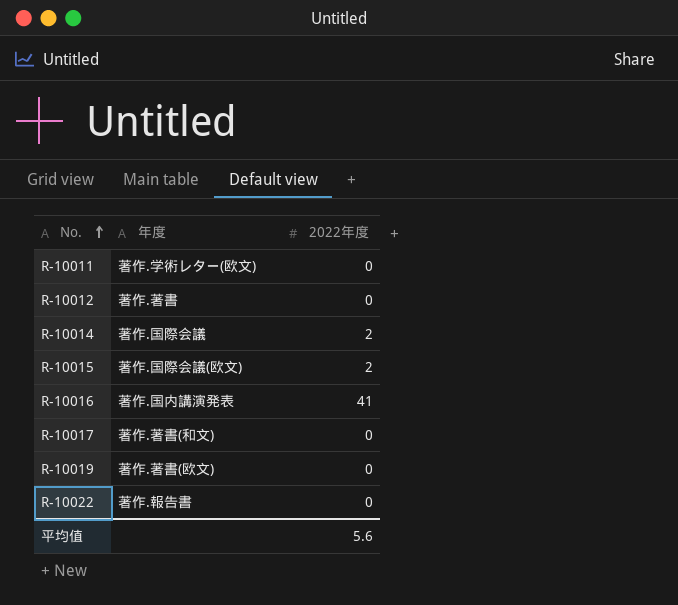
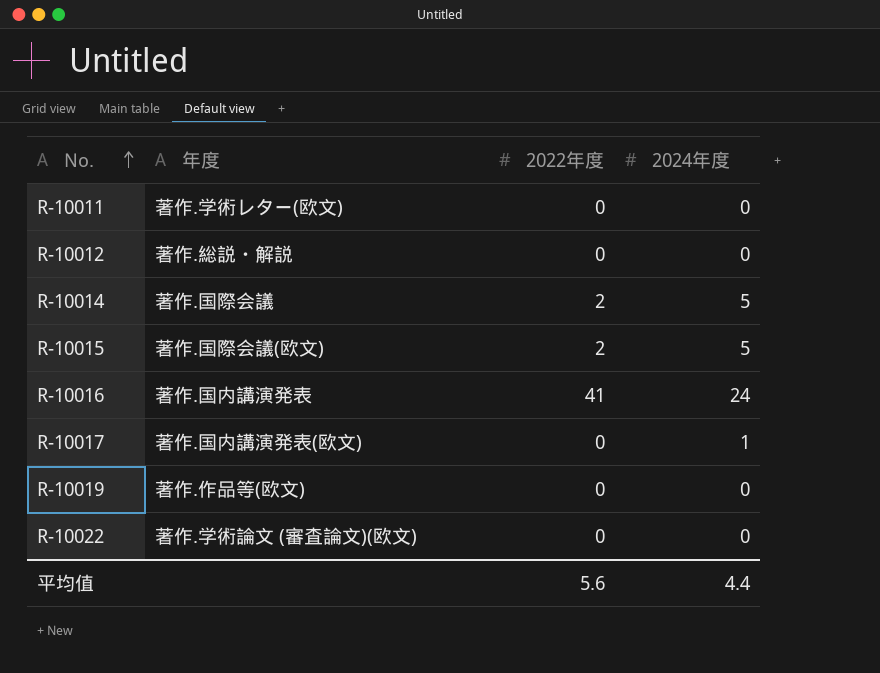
column 2024年度 | position: none -> 4
R-10012 | 年度: 著作.著書 -> 著作.総説・解説
R-10017 | 年度: 著作.著書(和文) -> 著作.国内講演発表(欧文)
R-10019 | 年度: 著作.著書(欧文) -> 著作.作品等(欧文)
R-10022 | 年度: 著作.報告書 -> 著作.学術論文 (審査論文)(欧文)

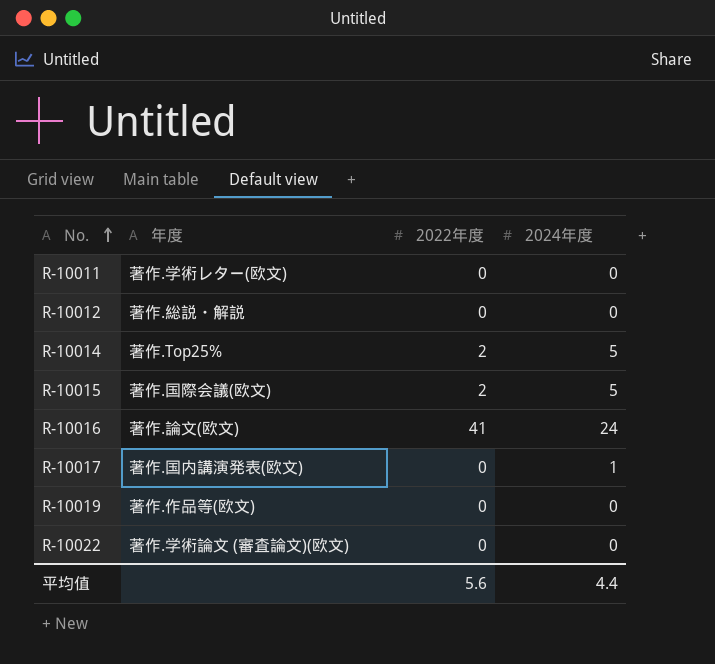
R-10014 | 年度: 著作.国際会議 -> 著作.Top25%
R-10016 | 年度: 著作.国内講演発表 -> 著作.論文(欧文)

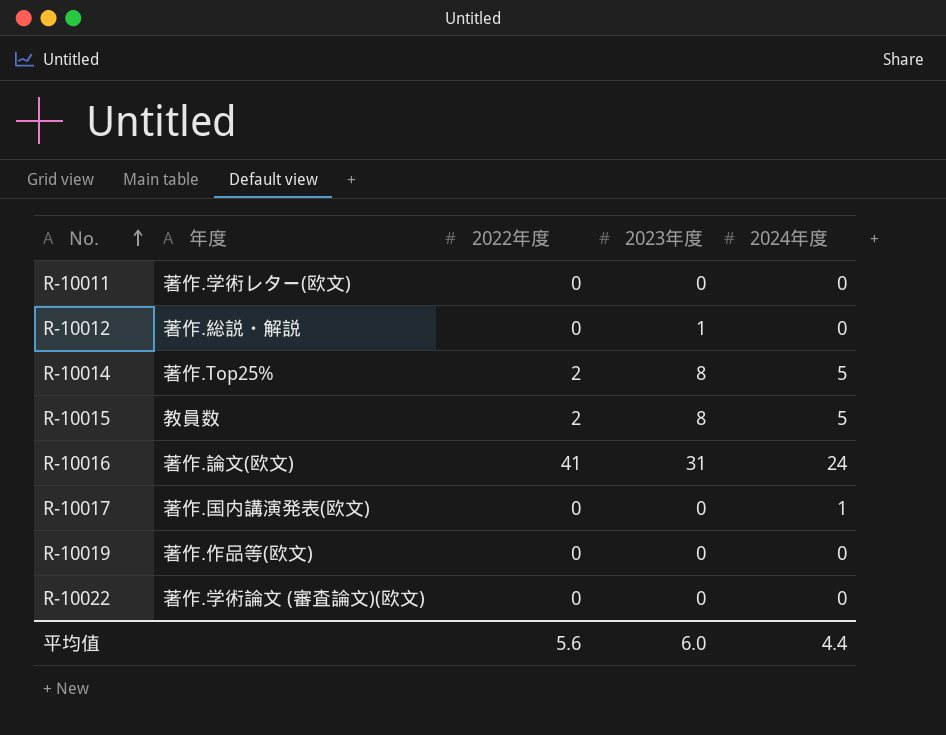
column 2023年度 | position: none -> 4
R-10015 | 年度: 著作.国際会議(欧文) -> 教員数

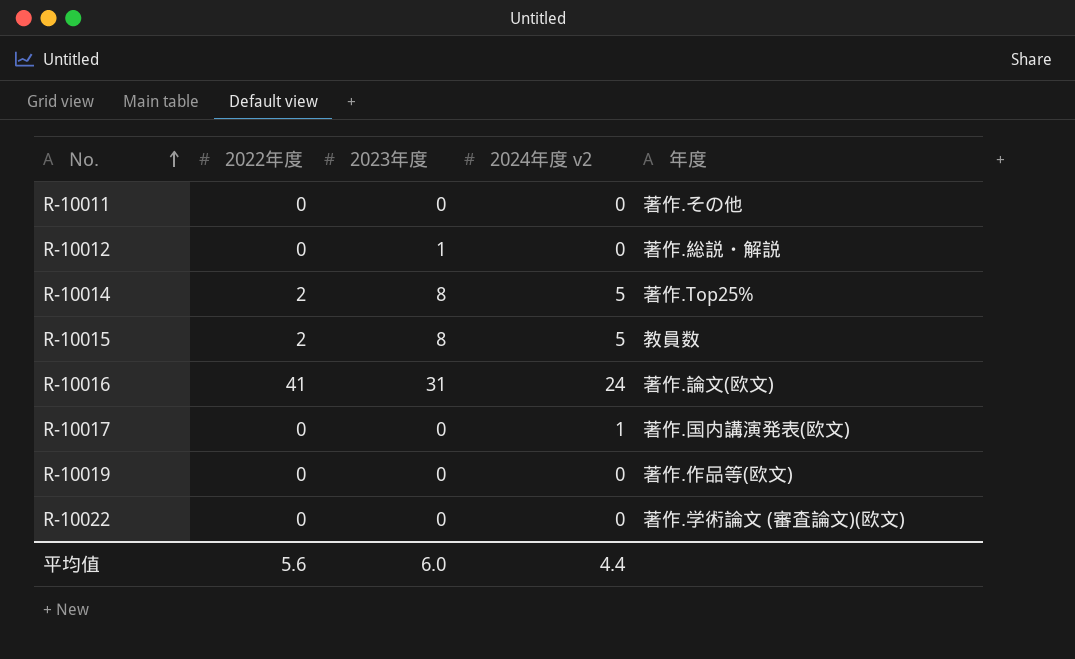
column name: 2024年度 -> 2024年度 v2
column 年度 | position: 2 -> 5
R-10011 | 年度: 著作.学術レター(欧文) -> 著作.その他

